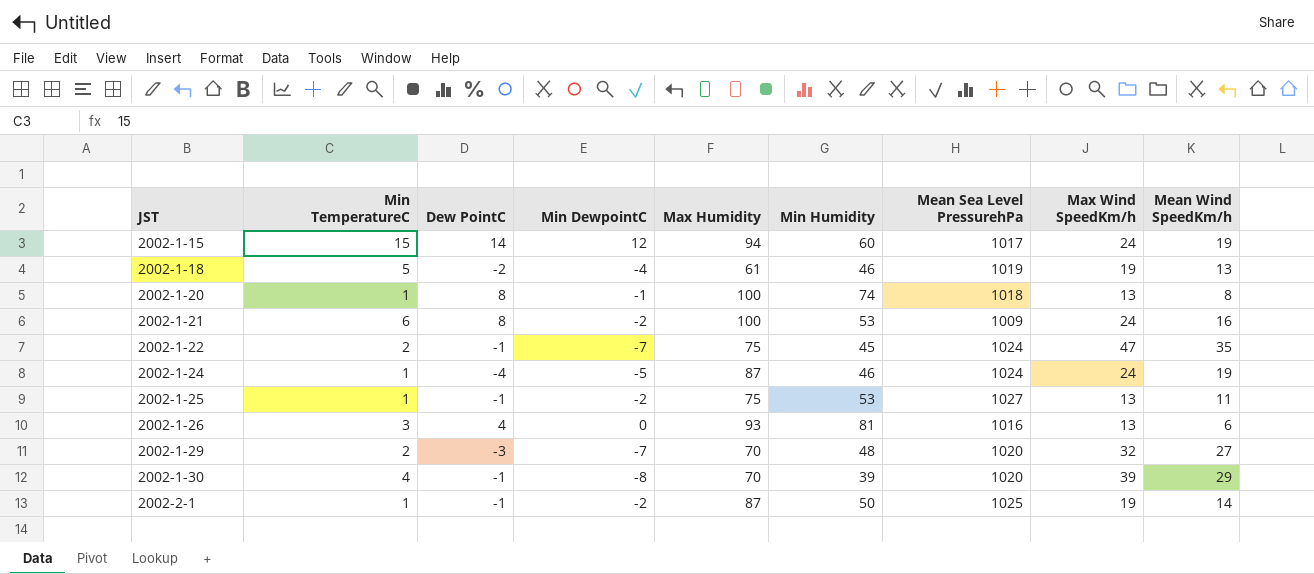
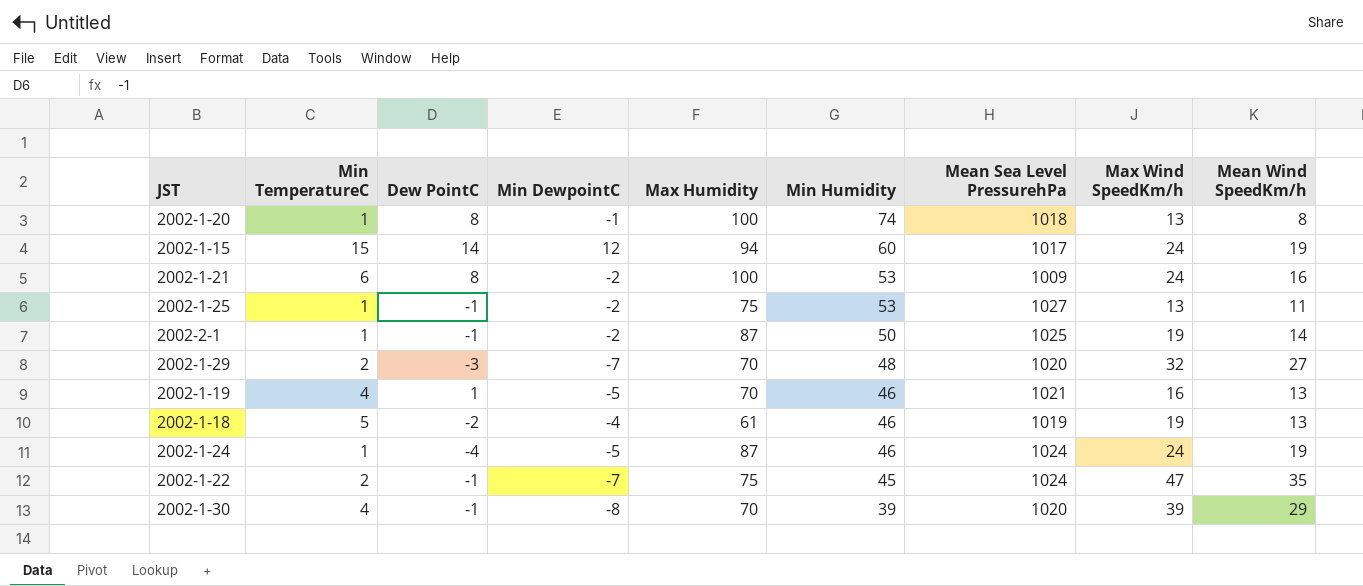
row order: JST ascending -> Min Humidity descending
row 2002-1-26: 3 | 4 | 0 | 93 | 81 | 1016 | 13 | 6 -> none
row 2002-1-19: none -> 4 | 1 | -5 | 70 | 46 | 1021 | 16 | 13

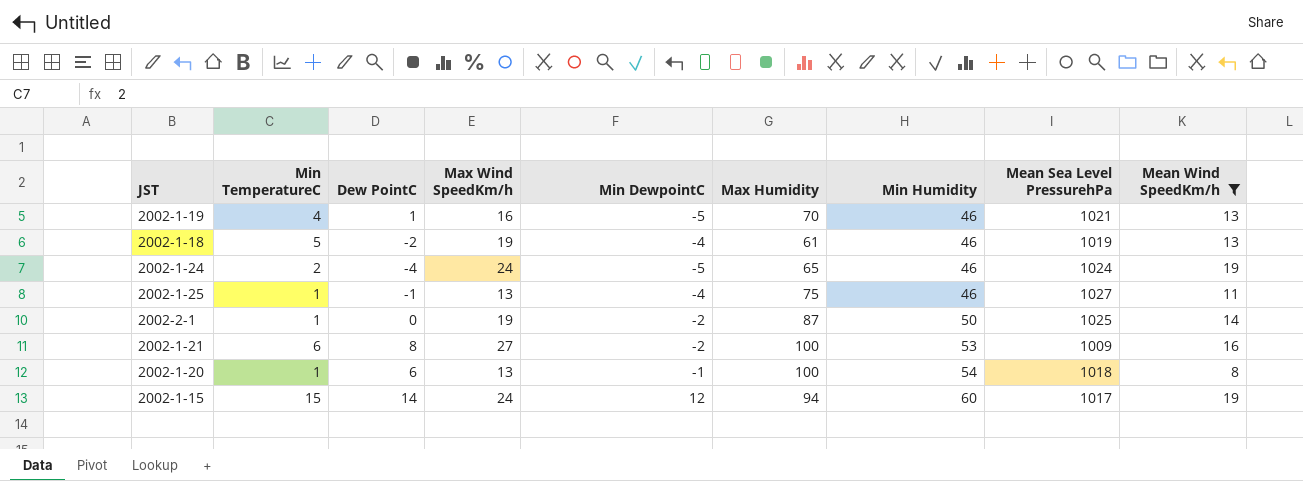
filter: none -> Mean Wind SpeedKm/h <= 19
row order: Min Humidity descending -> Min Humidity ascending
column Max Wind SpeedKm/h | position: 8 -> 4
2002-1-24 | Min TemperatureC: 1 -> 2
2002-1-24 | Max Humidity: 87 -> 65
2002-1-25 | Min DewpointC: -2 -> -4
2002-1-25 | Min Humidity: 53 -> 46
2002-2-1 | Dew PointC: -1 -> 0
2002-1-21 | Max Wind SpeedKm/h: 24 -> 27
2002-1-20 | Dew PointC: 8 -> 6
2002-1-20 | Min Humidity: 74 -> 54

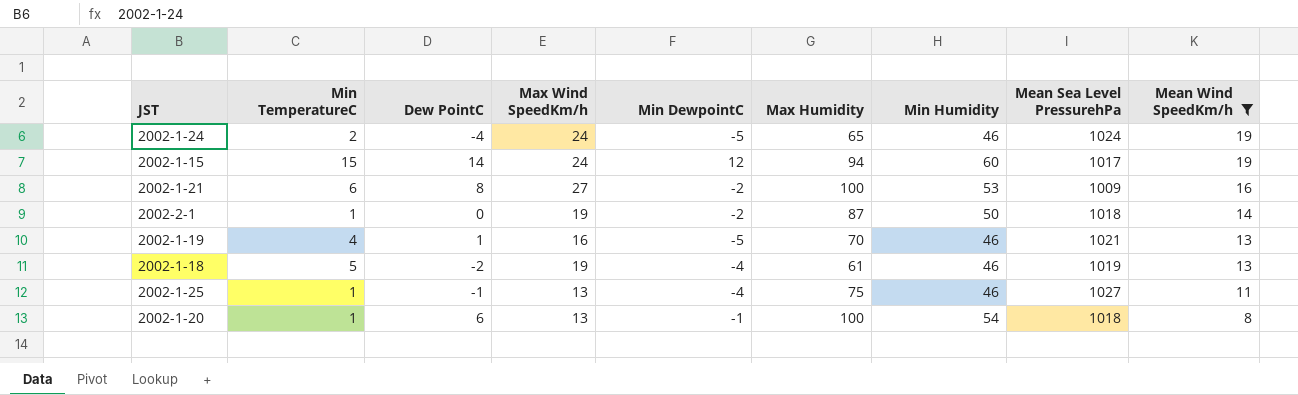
row order: Min Humidity ascending -> Mean Wind SpeedKm/h descending
2002-2-1 | Mean Sea Level PressurehPa: 1025 -> 1018

